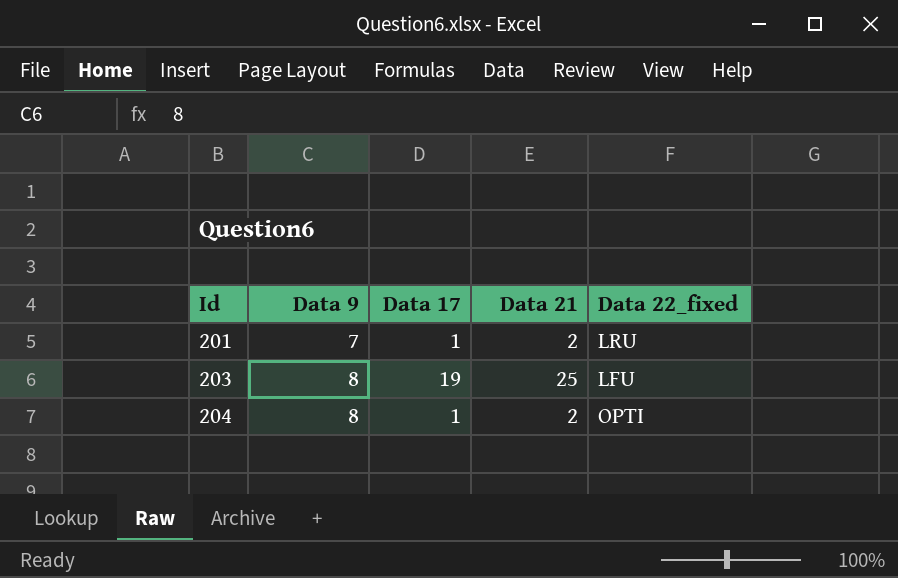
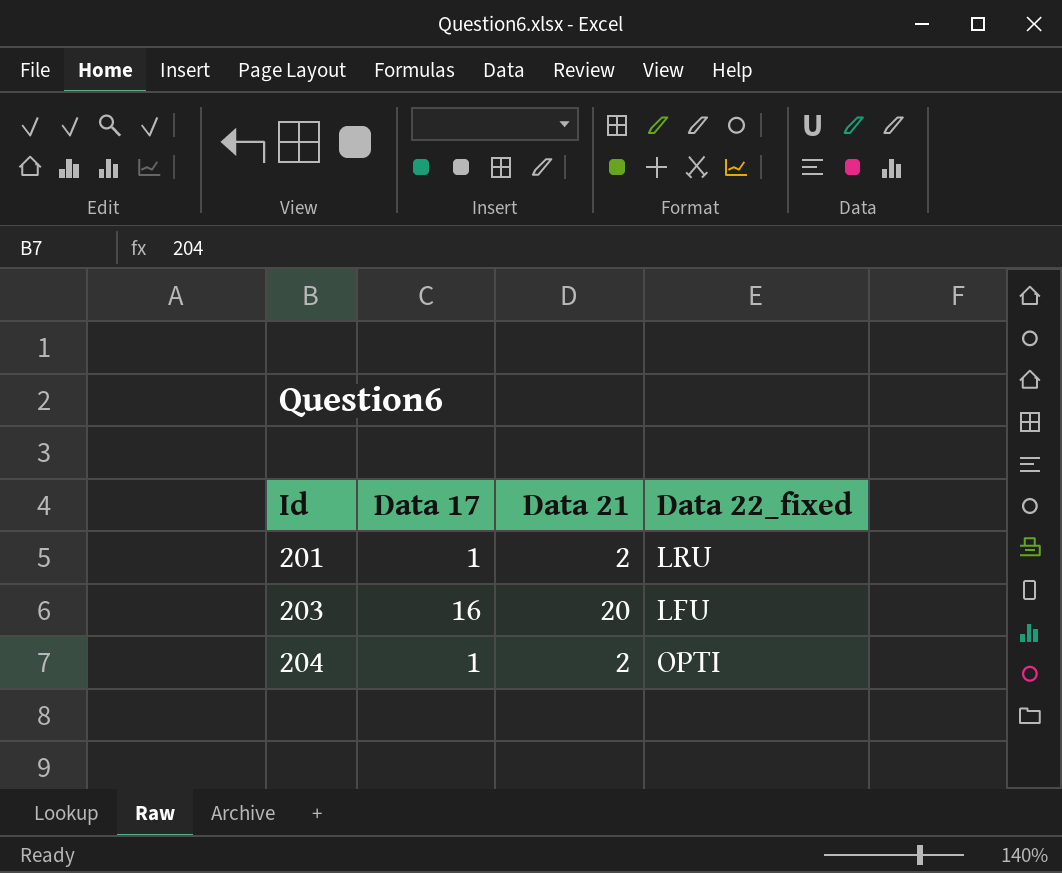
column Data 9 | position: 2 -> none
203 | Data 17: 19 -> 16
203 | Data 21: 25 -> 20

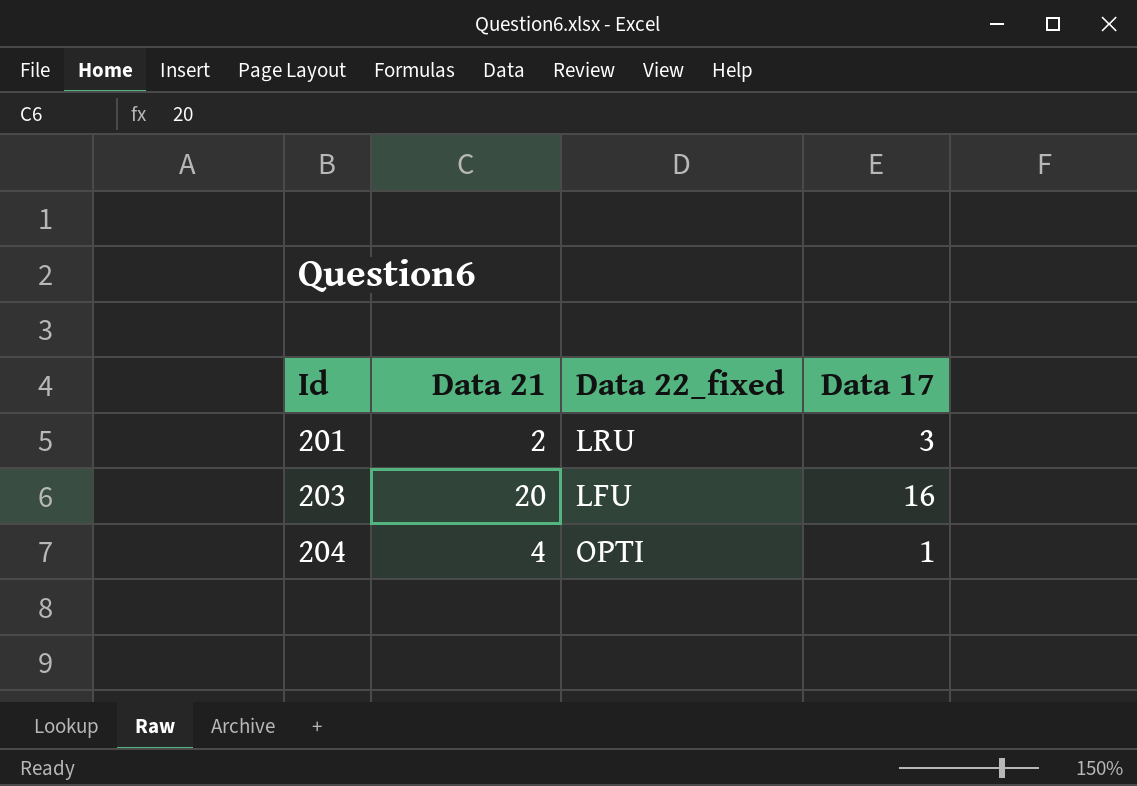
column Data 17 | position: 2 -> 4
201 | Data 17: 1 -> 3
204 | Data 21: 2 -> 4

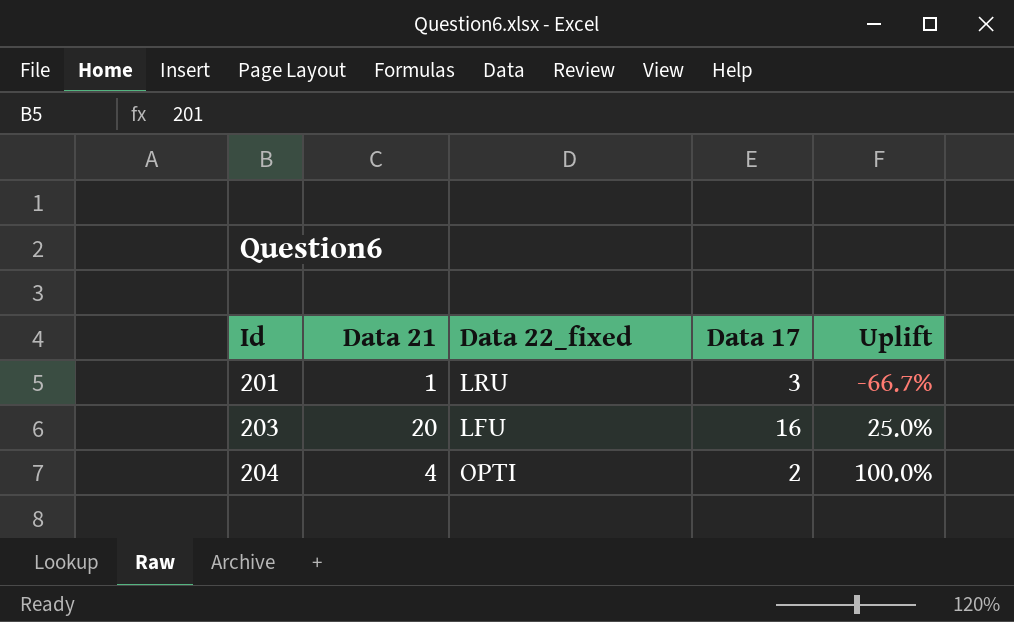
column Uplift | formula: none -> ([Data 21] - [Data 17]) / [Data 17]
201 | Data 21: 2 -> 1
204 | Data 17: 1 -> 2

